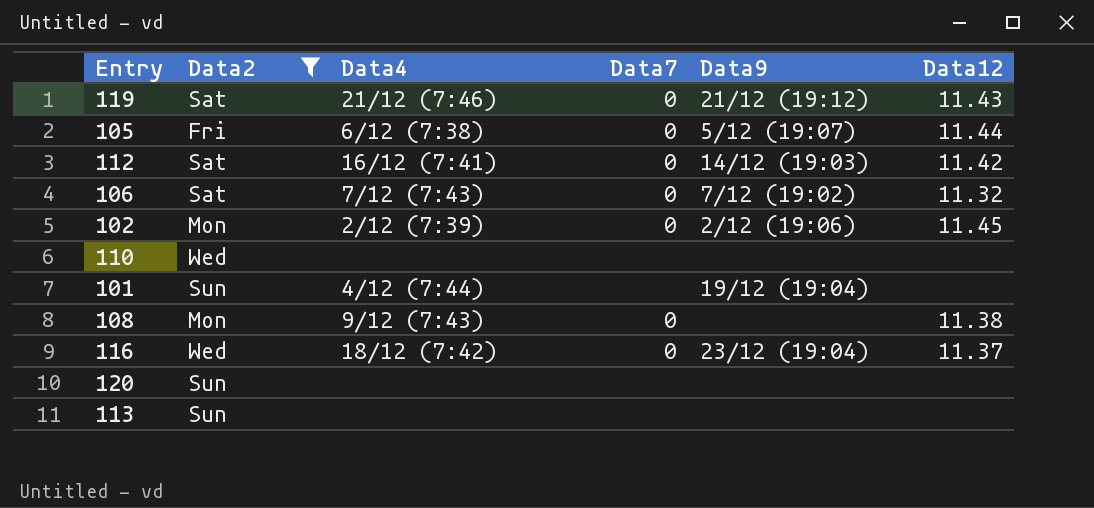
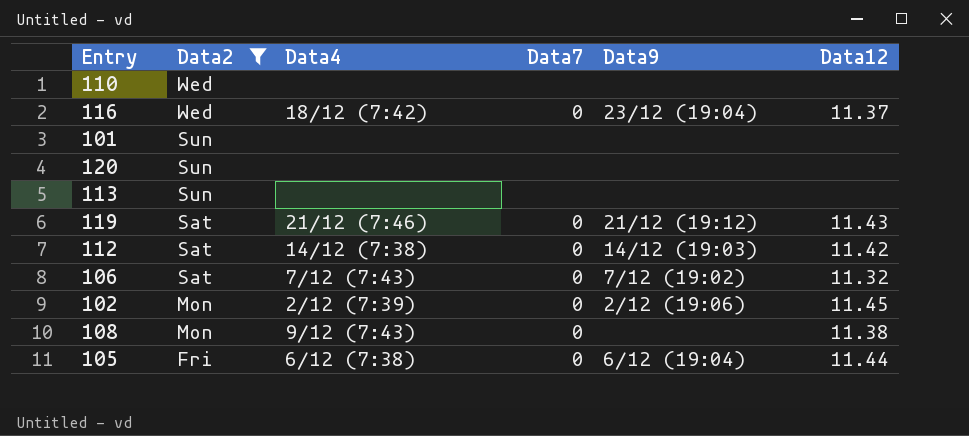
row order: none -> Data2 descending
101 | Data4: 4/12 (7:44) -> none
101 | Data9: 19/12 (19:04) -> none
112 | Data4: 16/12 (7:41) -> 14/12 (7:38)
105 | Data9: 5/12 (19:07) -> 6/12 (19:04)

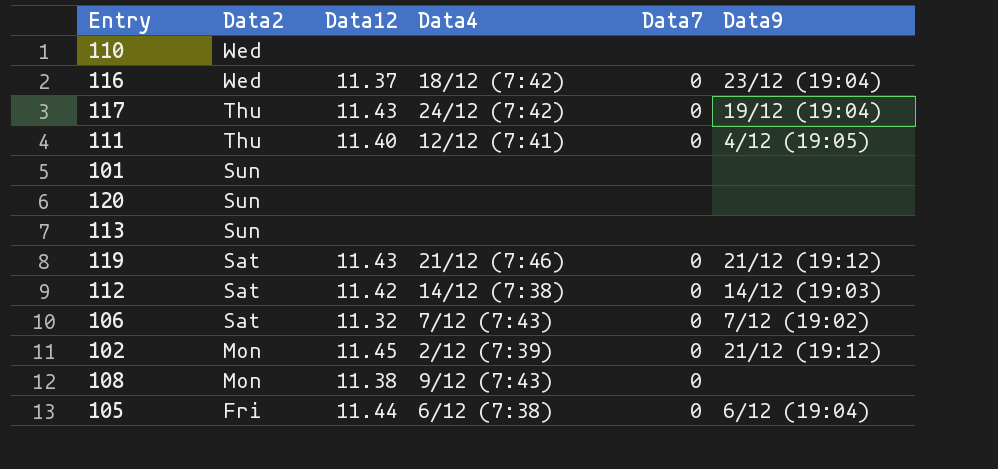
filter: Data2 != Thu -> none
column Data12 | position: 6 -> 3
102 | Data9: 2/12 (19:06) -> 21/12 (19:12)

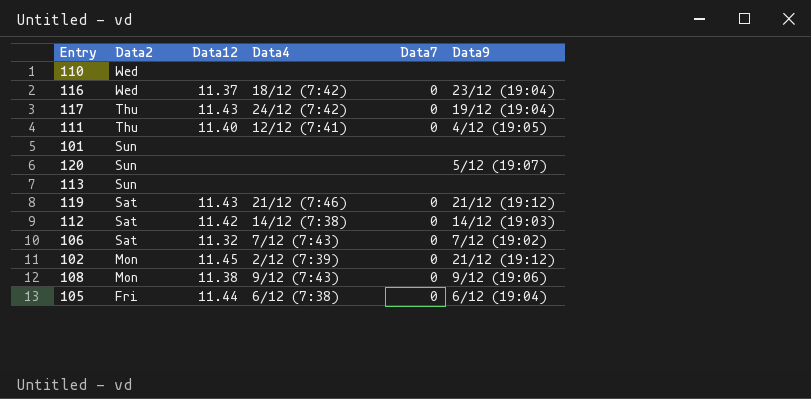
120 | Data9: none -> 5/12 (19:07)
108 | Data9: none -> 9/12 (19:06)

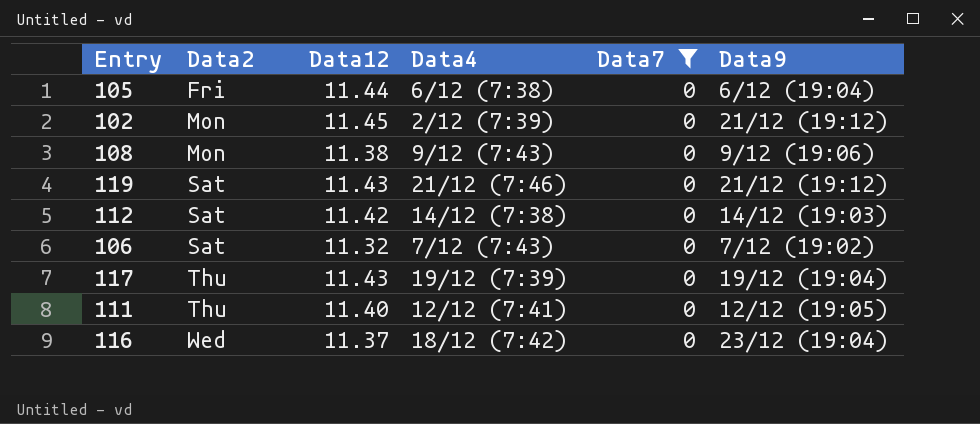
filter: none -> Data7 = 0
row order: Data2 descending -> Data2 ascending
117 | Data4: 24/12 (7:42) -> 19/12 (7:39)
111 | Data9: 4/12 (19:05) -> 12/12 (19:05)

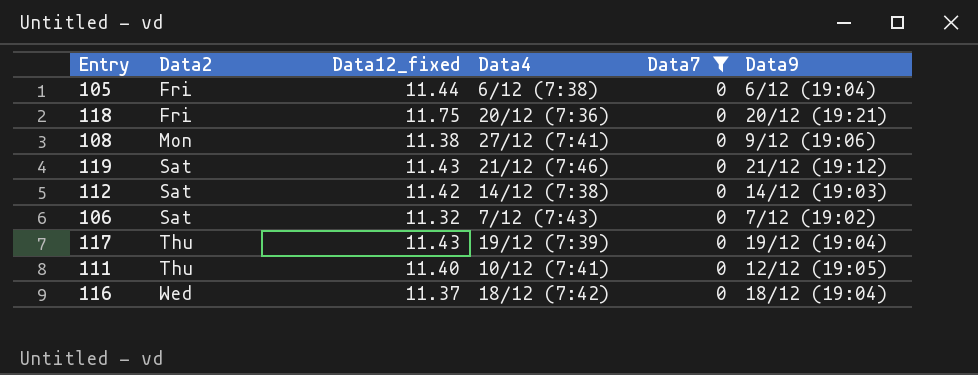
column name: Data12 -> Data12_fixed
row 102: Mon | 11.45 | 2/12 (7:39) | 0 | 21/12 (19:12) -> none
row 118: none -> Fri | 11.75 | 20/12 (7:36) | 0 | 20/12 (19:21)
108 | Data4: 9/12 (7:43) -> 27/12 (7:41)
111 | Data4: 12/12 (7:41) -> 10/12 (7:41)
116 | Data9: 23/12 (19:04) -> 18/12 (19:04)

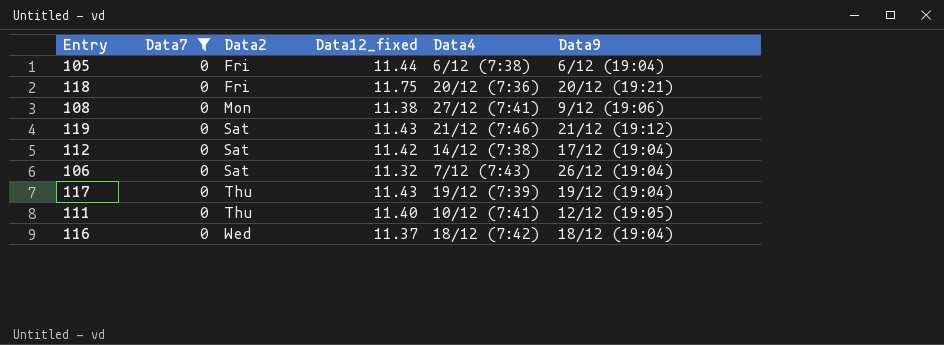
column Data7 | position: 5 -> 2
112 | Data9: 14/12 (19:03) -> 17/12 (19:04)
106 | Data9: 7/12 (19:02) -> 26/12 (19:04)

